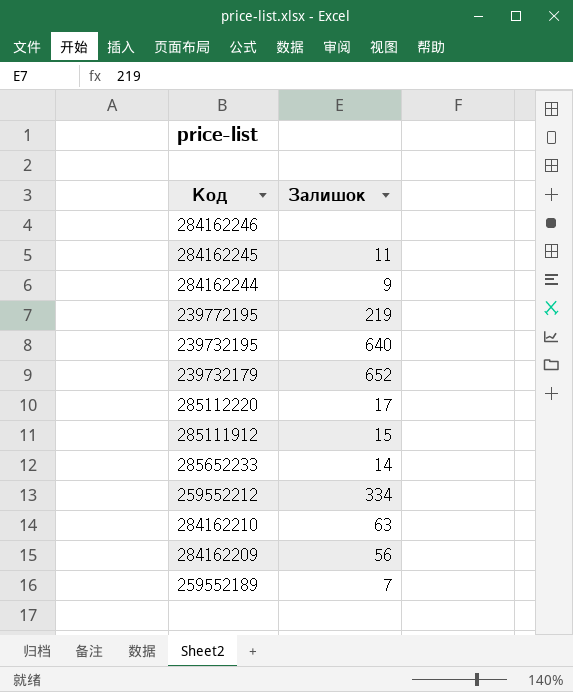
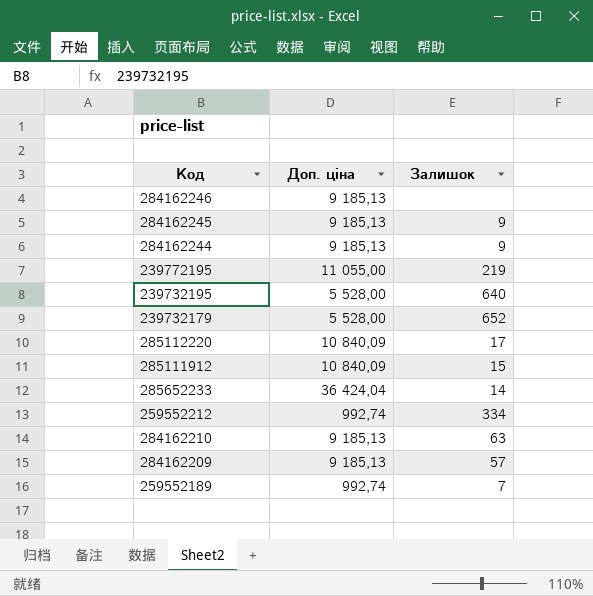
column Доп. ціна | position: none -> 2
284162245 | Залишок: 11 -> 9
284162209 | Залишок: 56 -> 57

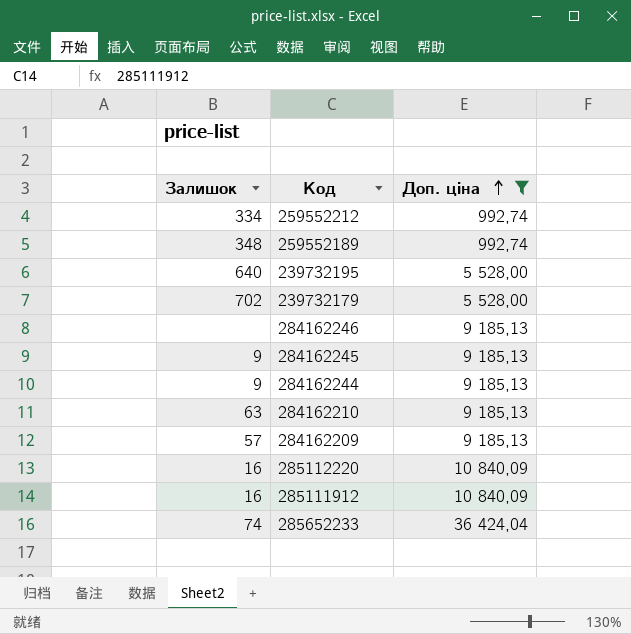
filter: none -> Доп. ціна != 11 055,00
row order: none -> Доп. ціна ascending
column Залишок | position: 3 -> 1
259552189 | Залишок: 7 -> 348
239732179 | Залишок: 652 -> 702
285112220 | Залишок: 17 -> 16
285111912 | Залишок: 15 -> 16
285652233 | Залишок: 14 -> 74

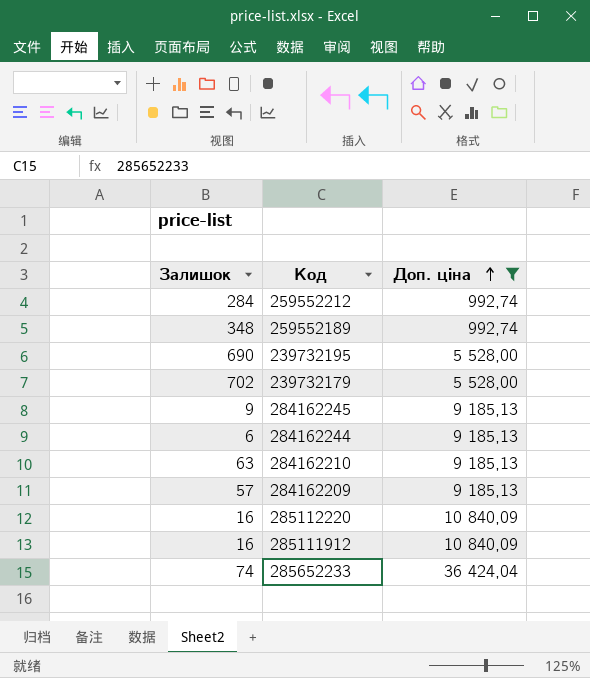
row 284162246: none | 9 185,13 -> none
259552212 | Залишок: 334 -> 284
239732195 | Залишок: 640 -> 690
284162244 | Залишок: 9 -> 6

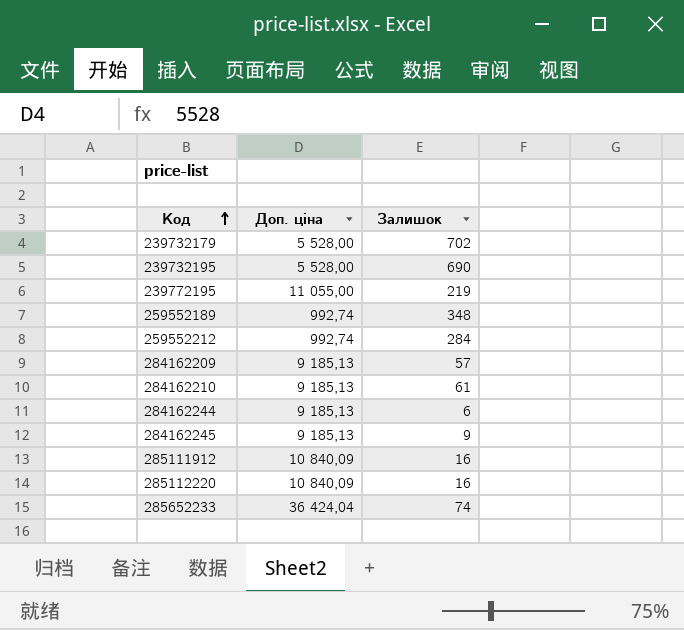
filter: Доп. ціна != 11 055,00 -> none
row order: Доп. ціна ascending -> Код ascending
column Залишок | position: 1 -> 3
284162210 | Залишок: 63 -> 61

